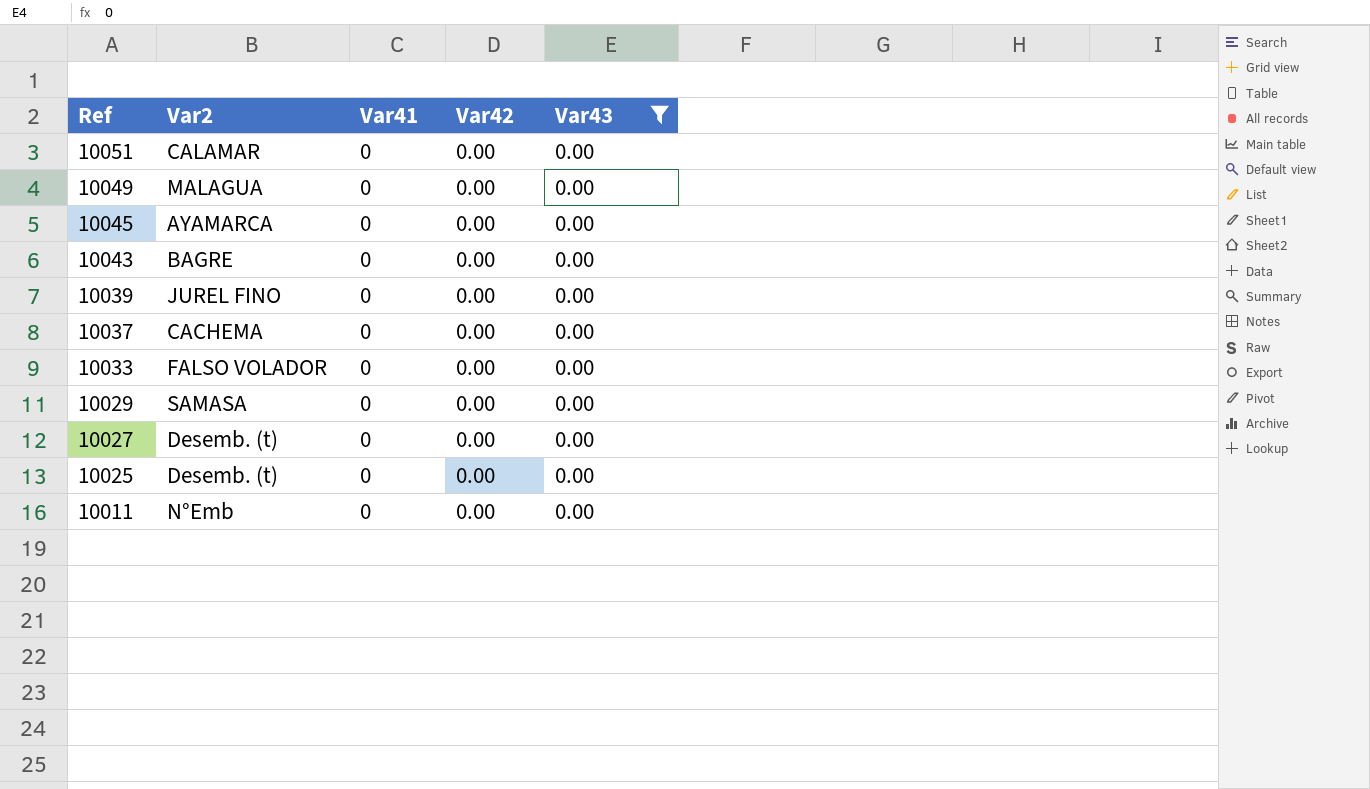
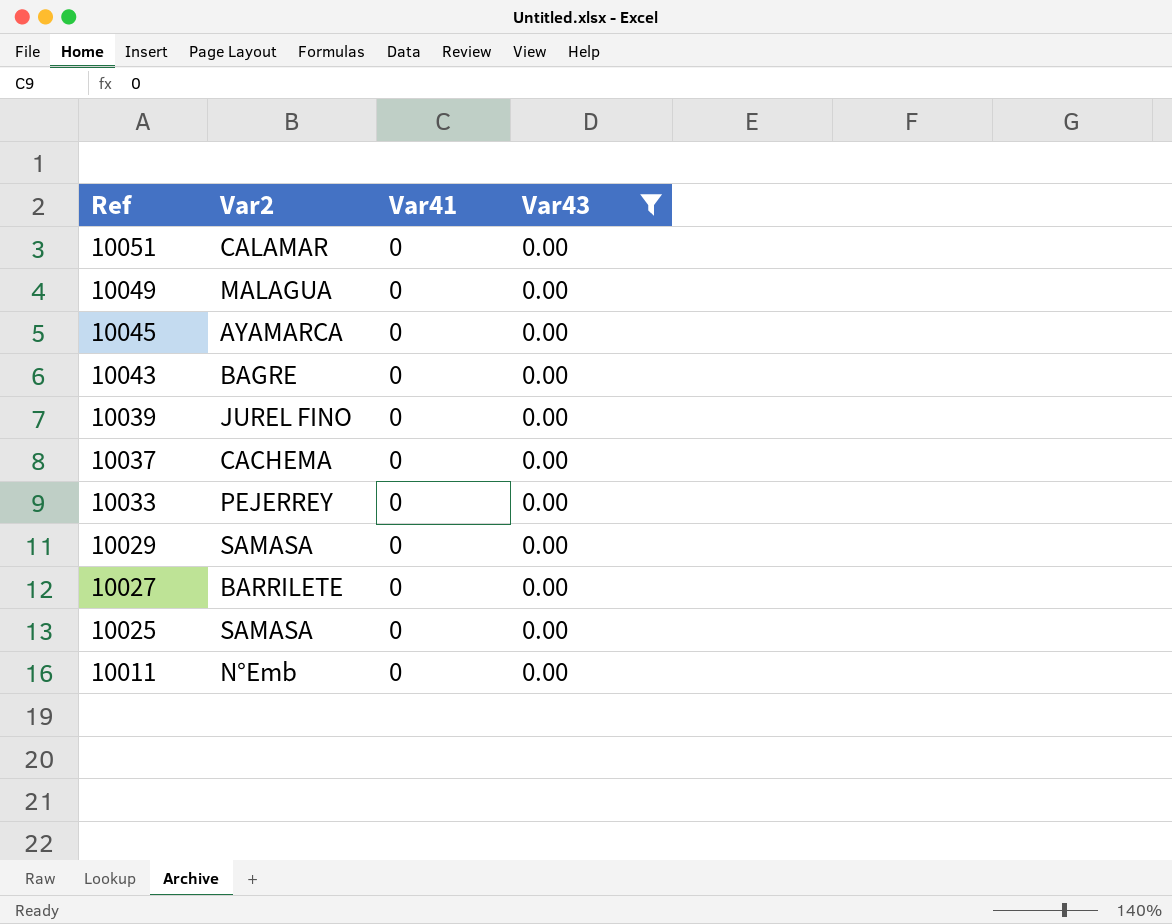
column Var42 | position: 4 -> none
10033 | Var2: FALSO VOLADOR -> PEJERREY
10027 | Var2: Desemb. (t) -> BARRILETE
10025 | Var2: Desemb. (t) -> SAMASA

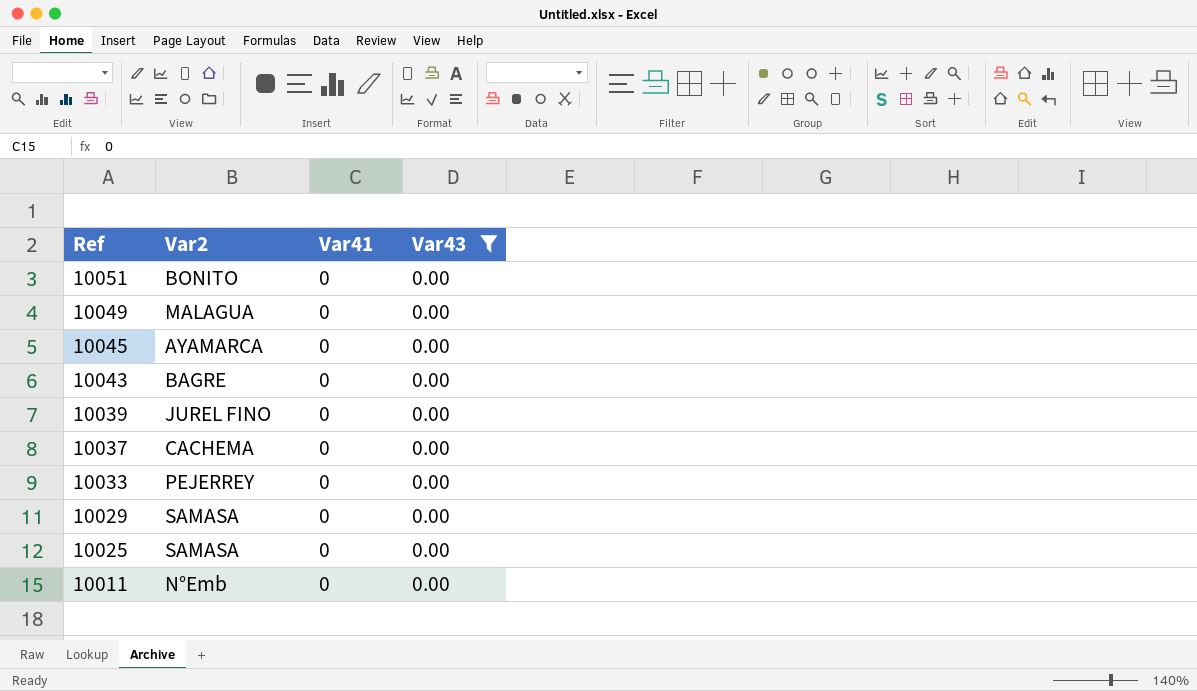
row 10027: BARRILETE | 0 | 0.00 -> none
10051 | Var2: CALAMAR -> BONITO

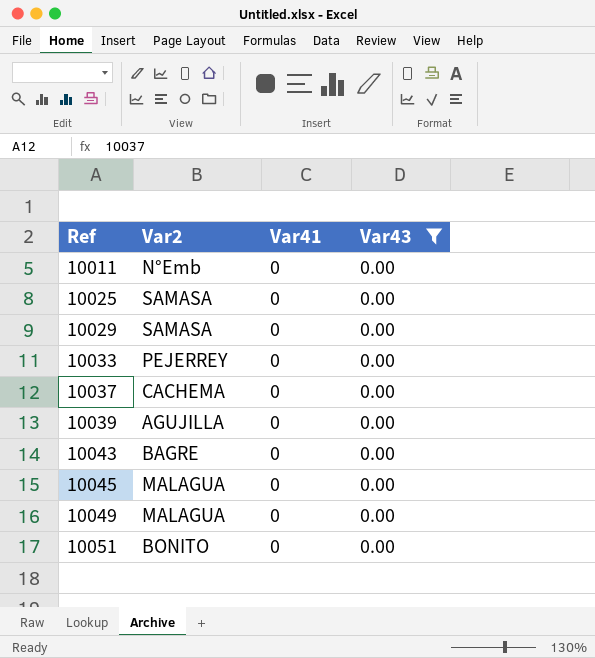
row order: Ref descending -> Ref ascending
10039 | Var2: JUREL FINO -> AGUJILLA
10045 | Var2: AYAMARCA -> MALAGUA

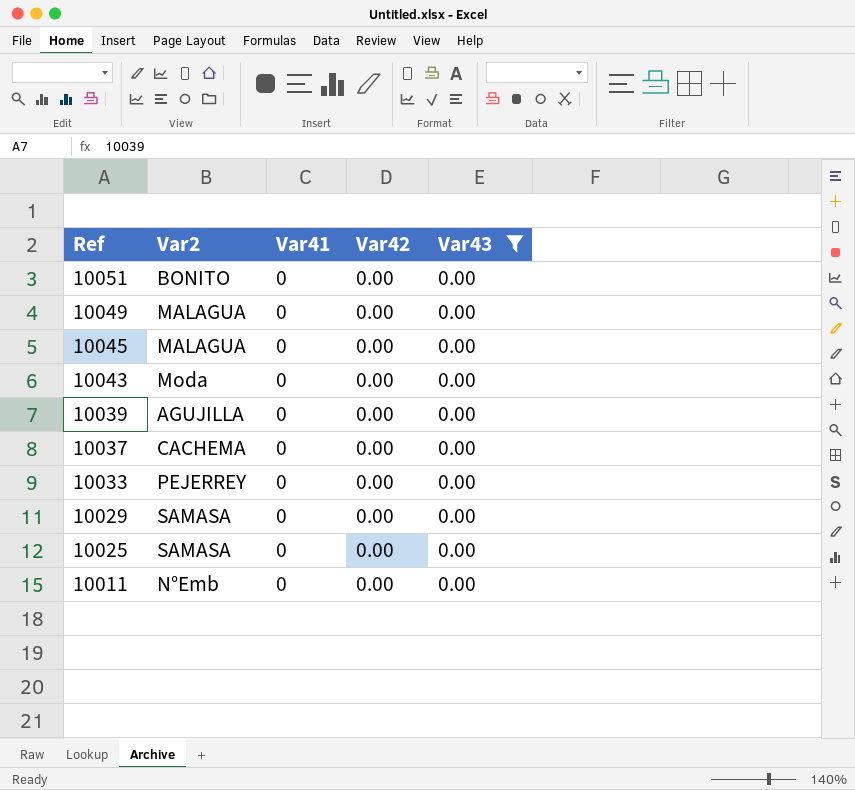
row order: Ref ascending -> Ref descending
column Var42 | position: none -> 4
10043 | Var2: BAGRE -> Moda

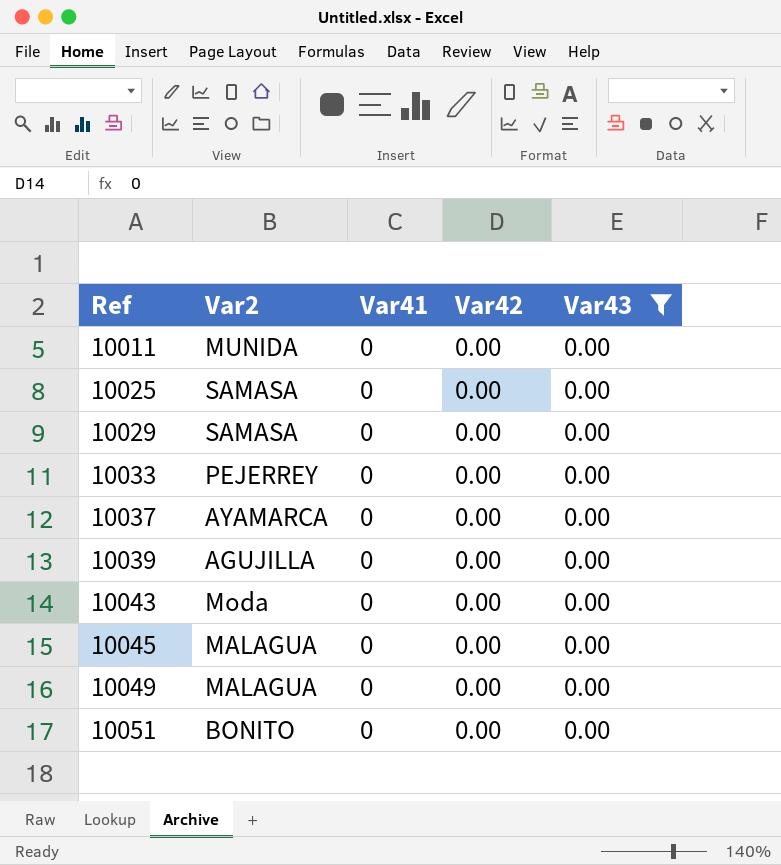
row order: Ref descending -> Ref ascending
10011 | Var2: N°Emb -> MUNIDA
10037 | Var2: CACHEMA -> AYAMARCA

